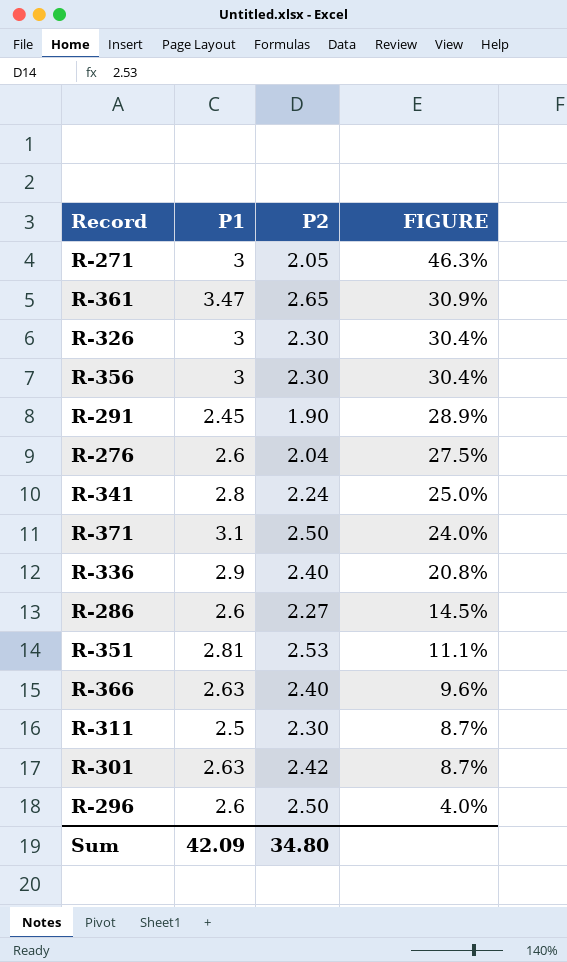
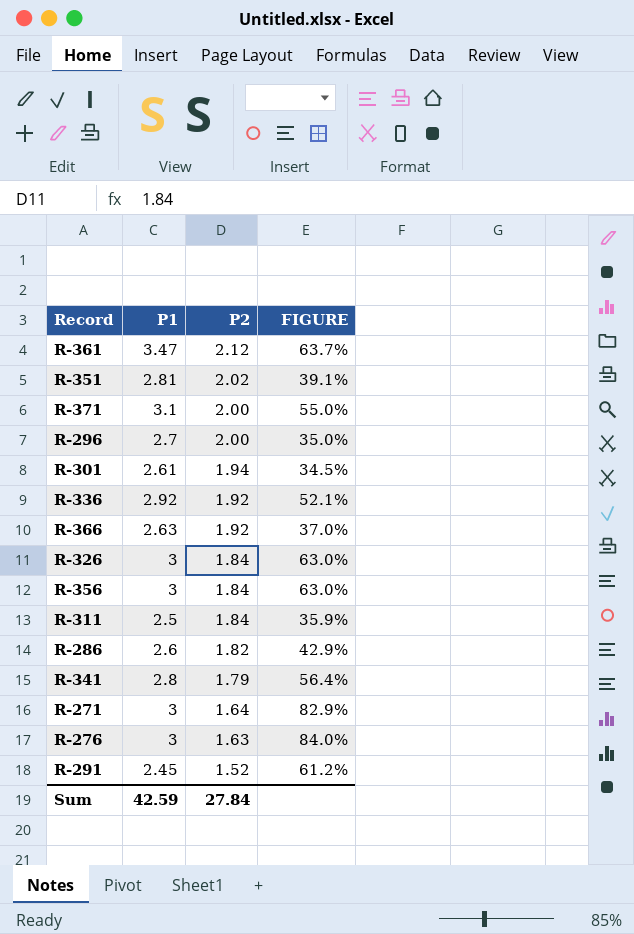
row order: FIGURE descending -> P2 descending
R-361 | P2: 2.65 -> 2.12
R-361 | FIGURE: 30.9% -> 63.7%
R-351 | P2: 2.53 -> 2.02
R-351 | FIGURE: 11.1% -> 39.1%
R-371 | P2: 2.50 -> 2.00
R-371 | FIGURE: 24.0% -> 55.0%
R-296 | P1: 2.6 -> 2.7
R-296 | P2: 2.50 -> 2.00
R-296 | FIGURE: 4.0% -> 35.0%
R-301 | P1: 2.63 -> 2.61
R-301 | P2: 2.42 -> 1.94
R-301 | FIGURE: 8.7% -> 34.5%
R-336 | P1: 2.9 -> 2.92
R-336 | P2: 2.40 -> 1.92
R-336 | FIGURE: 20.8% -> 52.1%
R-366 | P2: 2.40 -> 1.92
R-366 | FIGURE: 9.6% -> 37.0%
R-326 | P2: 2.30 -> 1.84
R-326 | FIGURE: 30.4% -> 63.0%
R-356 | P2: 2.30 -> 1.84
R-356 | FIGURE: 30.4% -> 63.0%
R-311 | P2: 2.30 -> 1.84
R-311 | FIGURE: 8.7% -> 35.9%
R-286 | P2: 2.27 -> 1.82
R-286 | FIGURE: 14.5% -> 42.9%
R-341 | P2: 2.24 -> 1.79
R-341 | FIGURE: 25.0% -> 56.4%
R-271 | P2: 2.05 -> 1.64
R-271 | FIGURE: 46.3% -> 82.9%
R-276 | P1: 2.6 -> 3
R-276 | P2: 2.04 -> 1.63
R-276 | FIGURE: 27.5% -> 84.0%
R-291 | P2: 1.90 -> 1.52
R-291 | FIGURE: 28.9% -> 61.2%
Sum | P1: 42.09 -> 42.59
Sum | P2: 34.80 -> 27.84

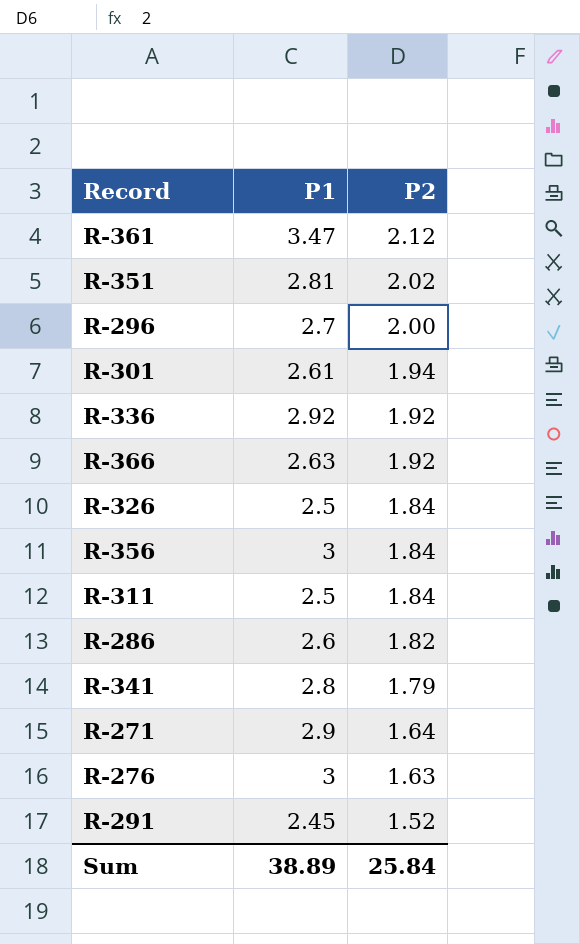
column FIGURE | formula: ([P1] - [P2]) / [P2] -> none
row R-371: 3.1 | 2.00 | 55.0% -> none
R-326 | P1: 3 -> 2.5
R-271 | P1: 3 -> 2.9
Sum | P1: 42.59 -> 38.89
Sum | P2: 27.84 -> 25.84

